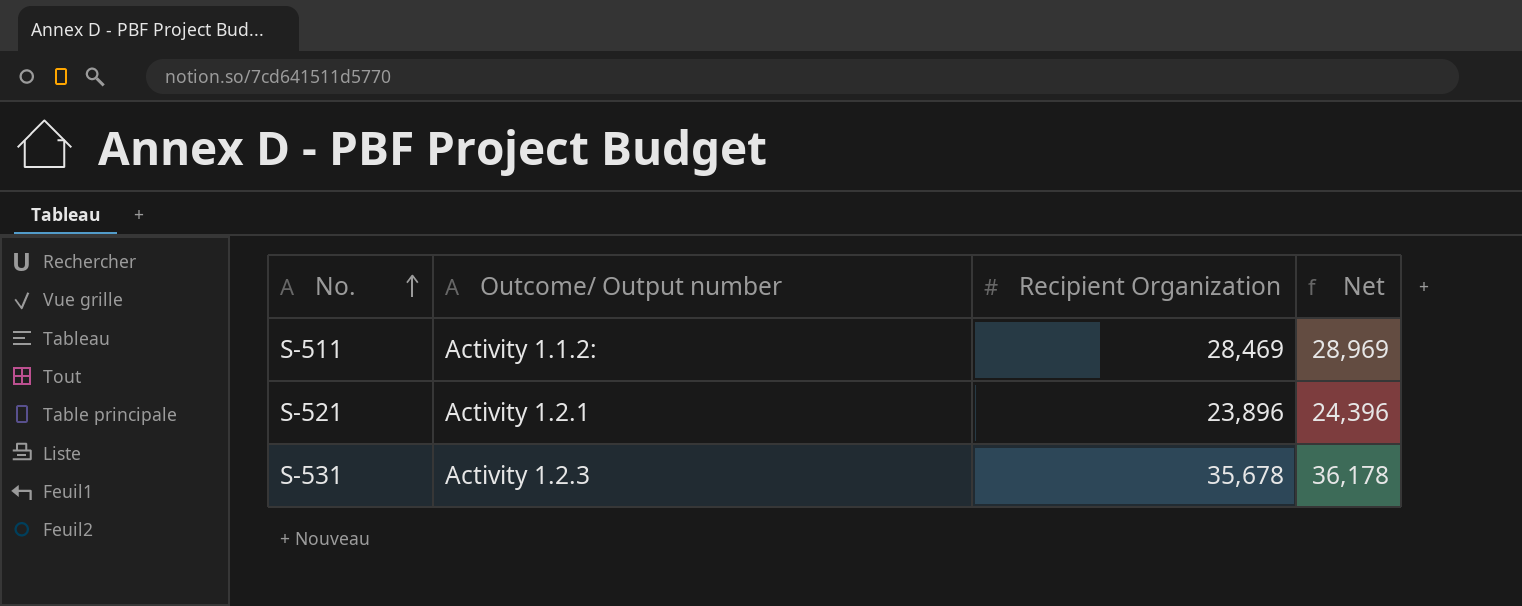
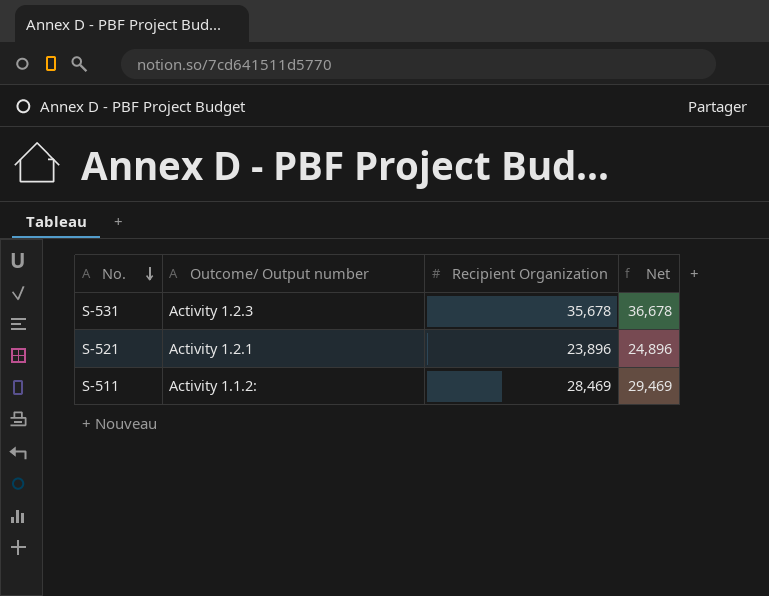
row order: No. ascending -> No. descending
column Net | formula: [Recipient Organization] + 500 -> [Recipient Organization] + 1000

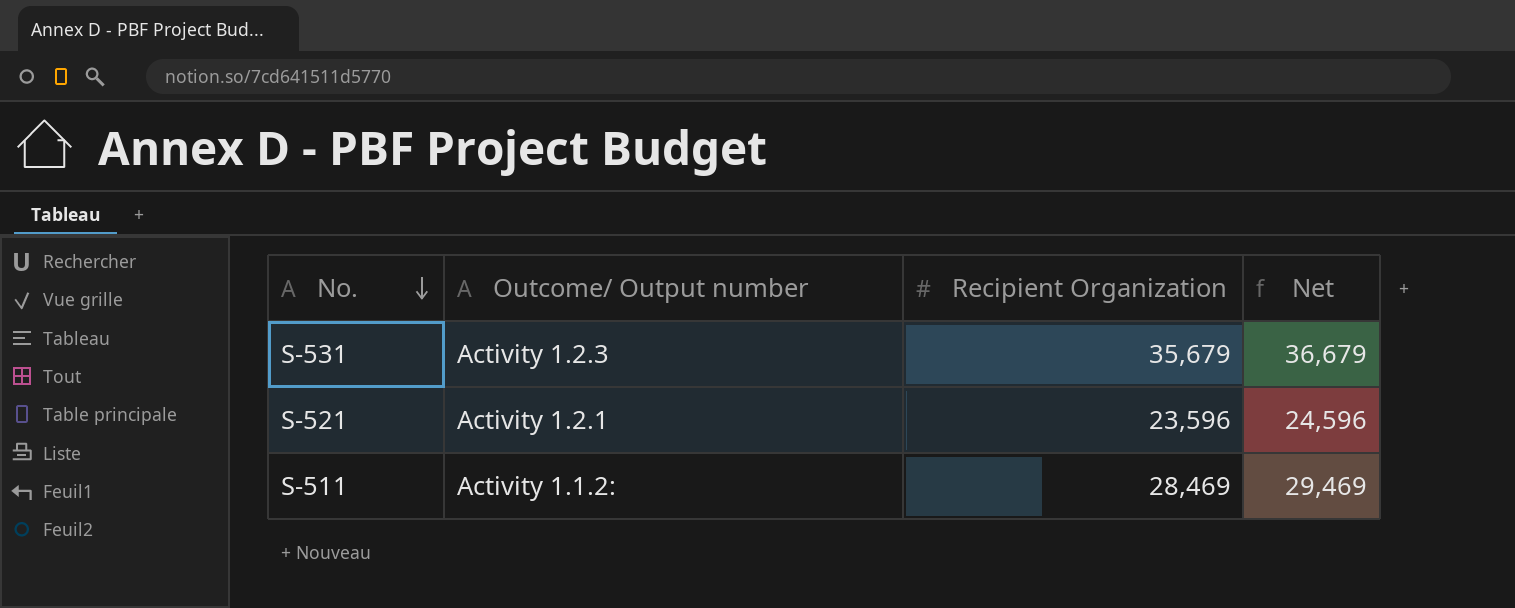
S-531 | Recipient Organization: 35,678 -> 35,679
S-531 | Net: 36,678 -> 36,679
S-521 | Recipient Organization: 23,896 -> 23,596
S-521 | Net: 24,896 -> 24,596

